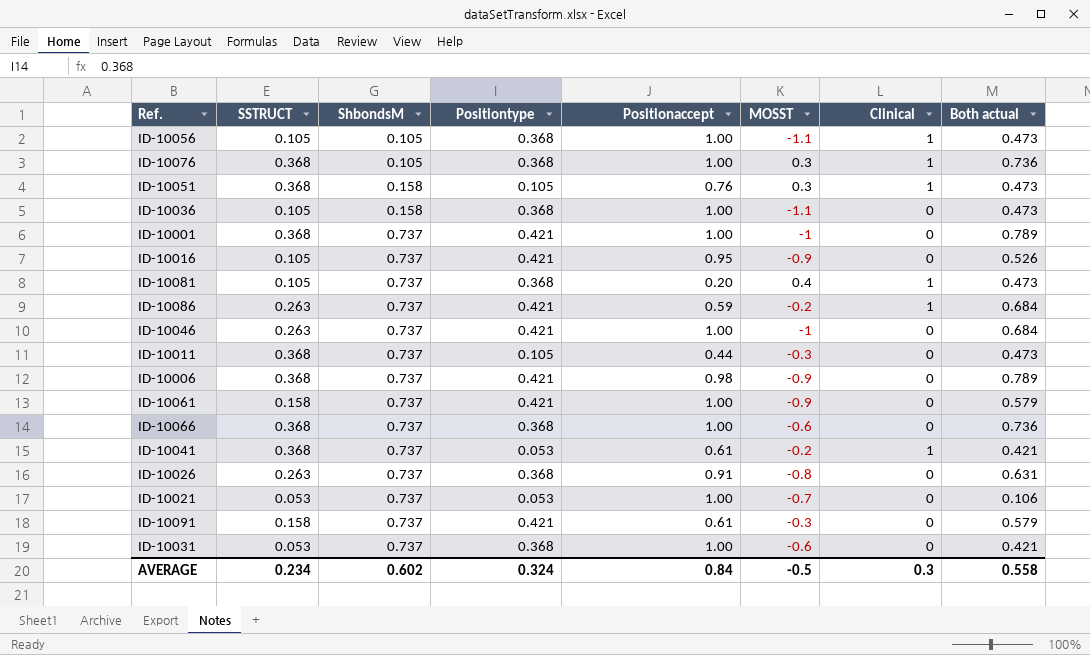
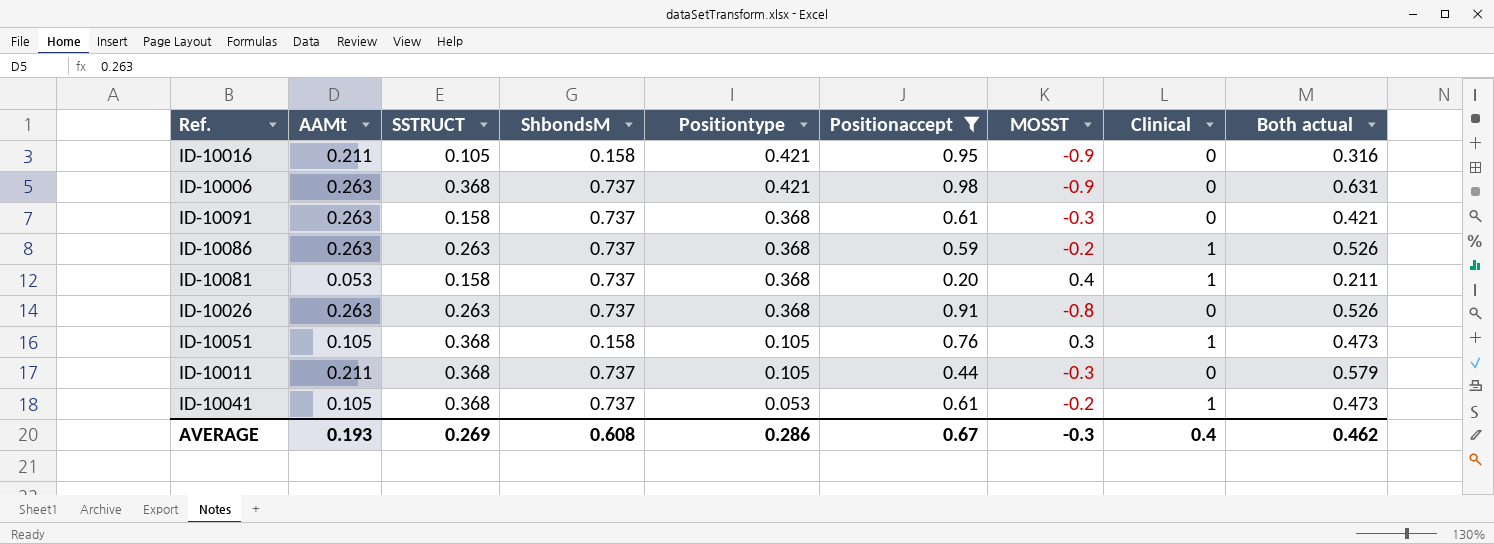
filter: none -> Positionaccept != 1.00
row order: ShbondsM ascending -> Positiontype descending
column AAMt | position: none -> 2
column Both actual | formula: [SSTRUCT] + [Positiontype] -> [AAMt] + [SSTRUCT]
ID-10016 | ShbondsM: 0.737 -> 0.158
ID-10091 | Positiontype: 0.421 -> 0.368
ID-10086 | Positiontype: 0.421 -> 0.368
ID-10081 | SSTRUCT: 0.105 -> 0.158
AVERAGE | SSTRUCT: 0.234 -> 0.269
AVERAGE | ShbondsM: 0.602 -> 0.608
AVERAGE | Positiontype: 0.324 -> 0.286
AVERAGE | Positionaccept: 0.84 -> 0.67
AVERAGE | MOSST: -0.5 -> -0.3
AVERAGE | Clinical: 0.3 -> 0.4
AVERAGE | Both actual: 0.558 -> 0.462

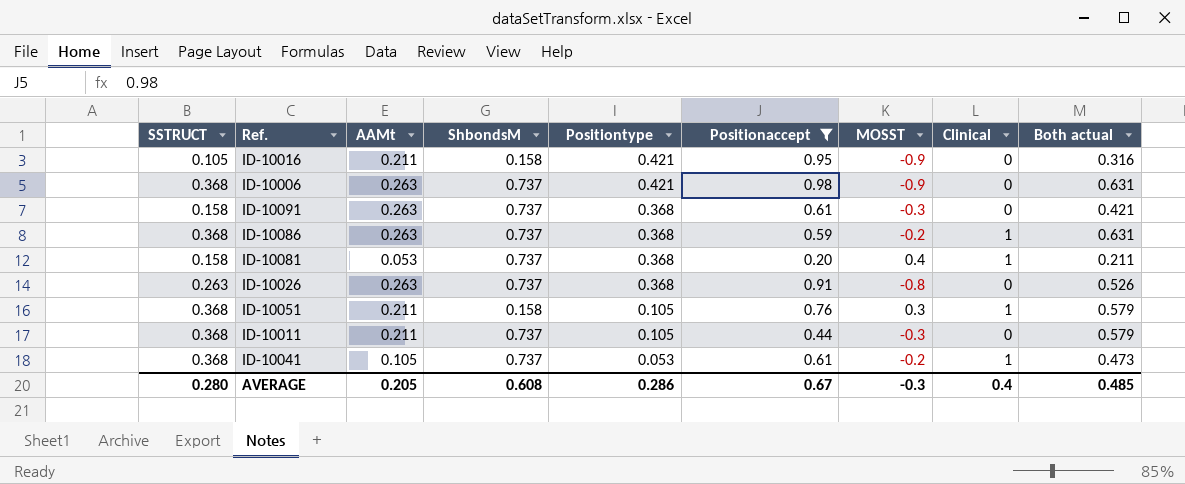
column SSTRUCT | position: 3 -> 1
ID-10086 | SSTRUCT: 0.263 -> 0.368
ID-10086 | Both actual: 0.526 -> 0.631
ID-10051 | AAMt: 0.105 -> 0.211
ID-10051 | Both actual: 0.473 -> 0.579
AVERAGE | SSTRUCT: 0.269 -> 0.280
AVERAGE | AAMt: 0.193 -> 0.205
AVERAGE | Both actual: 0.462 -> 0.485

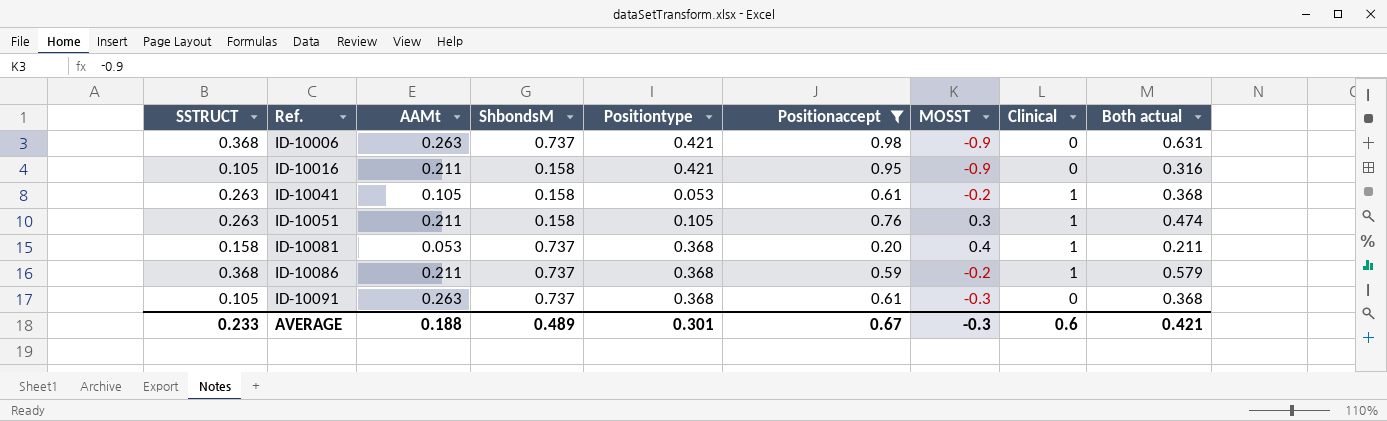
row order: Positiontype descending -> Ref. ascending
row ID-10026: 0.263 | 0.263 | 0.737 | 0.368 | 0.91 | -0.8 | 0 | 0.526 -> none
row ID-10011: 0.368 | 0.211 | 0.737 | 0.105 | 0.44 | -0.3 | 0 | 0.579 -> none
ID-10041 | SSTRUCT: 0.368 -> 0.263
ID-10041 | ShbondsM: 0.737 -> 0.158
ID-10041 | Both actual: 0.473 -> 0.368
ID-10051 | SSTRUCT: 0.368 -> 0.263
ID-10051 | Both actual: 0.579 -> 0.474
ID-10086 | AAMt: 0.263 -> 0.211
ID-10086 | Both actual: 0.631 -> 0.579
ID-10091 | SSTRUCT: 0.158 -> 0.105
ID-10091 | Both actual: 0.421 -> 0.368
AVERAGE | SSTRUCT: 0.280 -> 0.233
AVERAGE | AAMt: 0.205 -> 0.188
AVERAGE | ShbondsM: 0.608 -> 0.489
AVERAGE | Positiontype: 0.286 -> 0.301
AVERAGE | Clinical: 0.4 -> 0.6
AVERAGE | Both actual: 0.485 -> 0.421

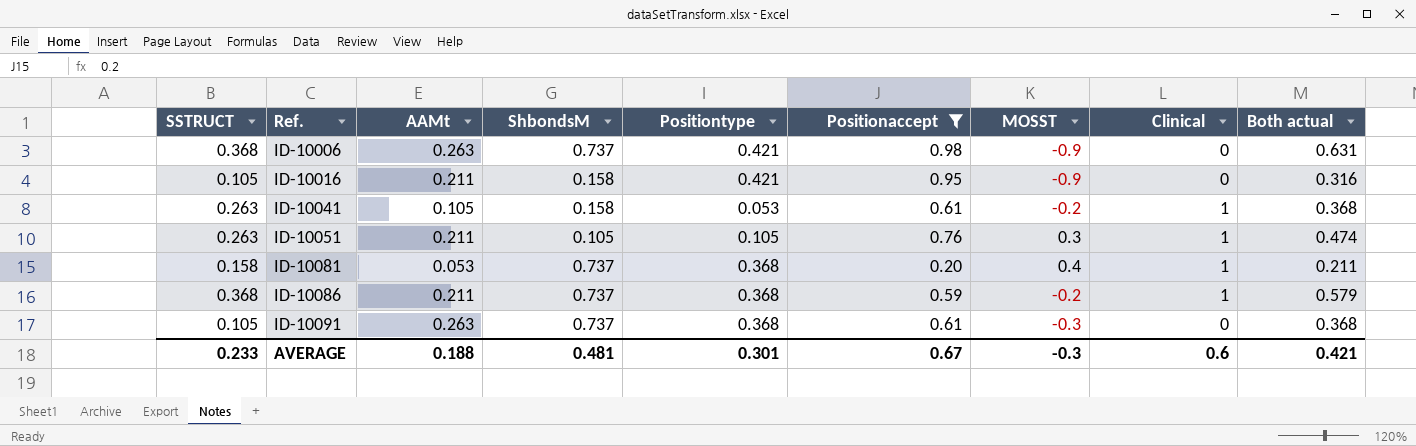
ID-10051 | ShbondsM: 0.158 -> 0.105
AVERAGE | ShbondsM: 0.489 -> 0.481

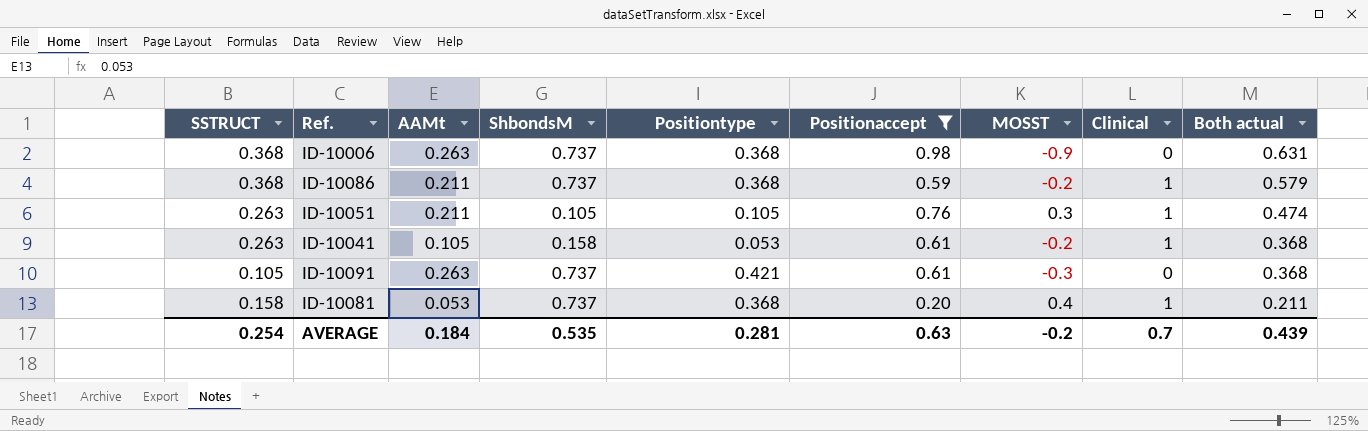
row order: Ref. ascending -> Both actual descending
row ID-10016: 0.105 | 0.211 | 0.158 | 0.421 | 0.95 | -0.9 | 0 | 0.316 -> none
ID-10006 | Positiontype: 0.421 -> 0.368
ID-10091 | Positiontype: 0.368 -> 0.421
AVERAGE | SSTRUCT: 0.233 -> 0.254
AVERAGE | AAMt: 0.188 -> 0.184
AVERAGE | ShbondsM: 0.481 -> 0.535
AVERAGE | Positiontype: 0.301 -> 0.281
AVERAGE | Positionaccept: 0.67 -> 0.63
AVERAGE | MOSST: -0.3 -> -0.2
AVERAGE | Clinical: 0.6 -> 0.7
AVERAGE | Both actual: 0.421 -> 0.439

